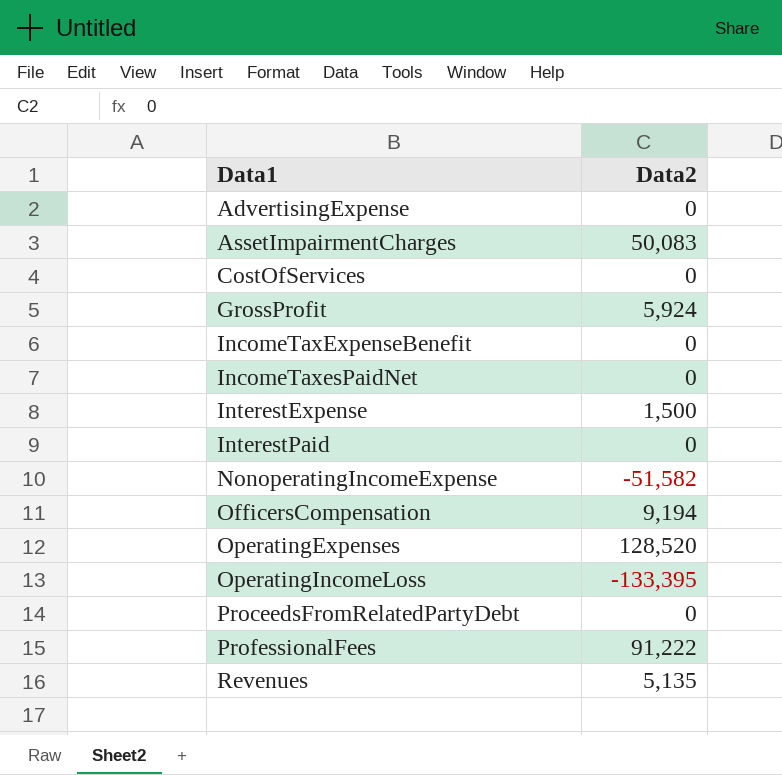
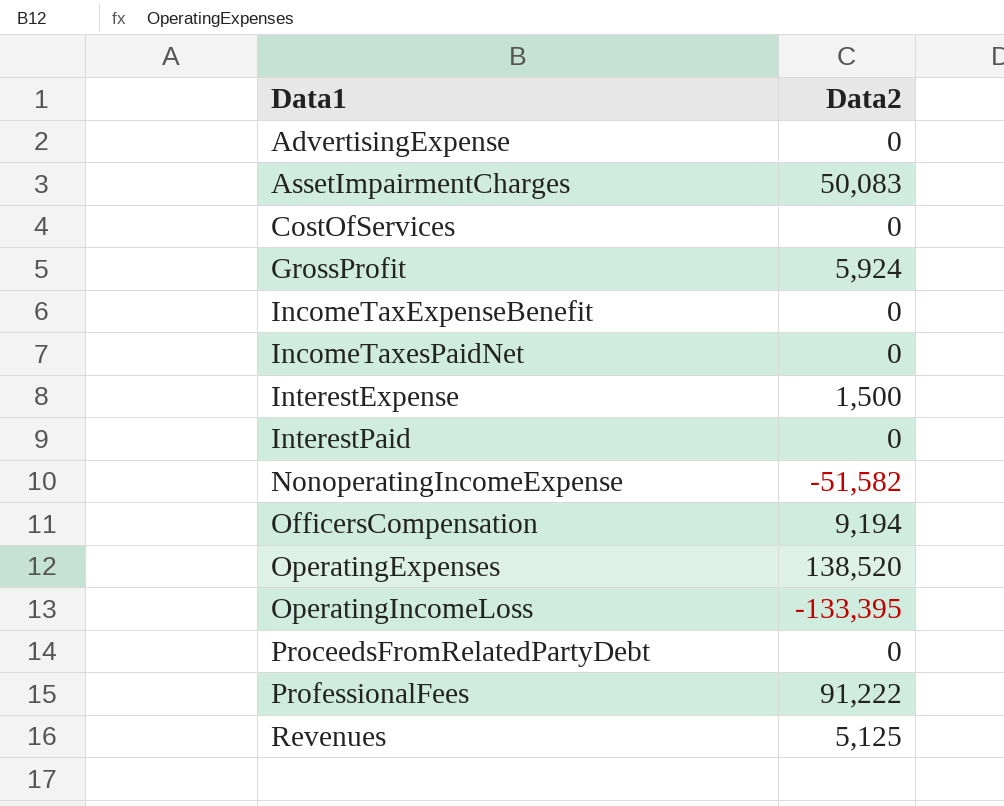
OperatingExpenses | Data2: 128,520 -> 138,520
Revenues | Data2: 5,135 -> 5,125

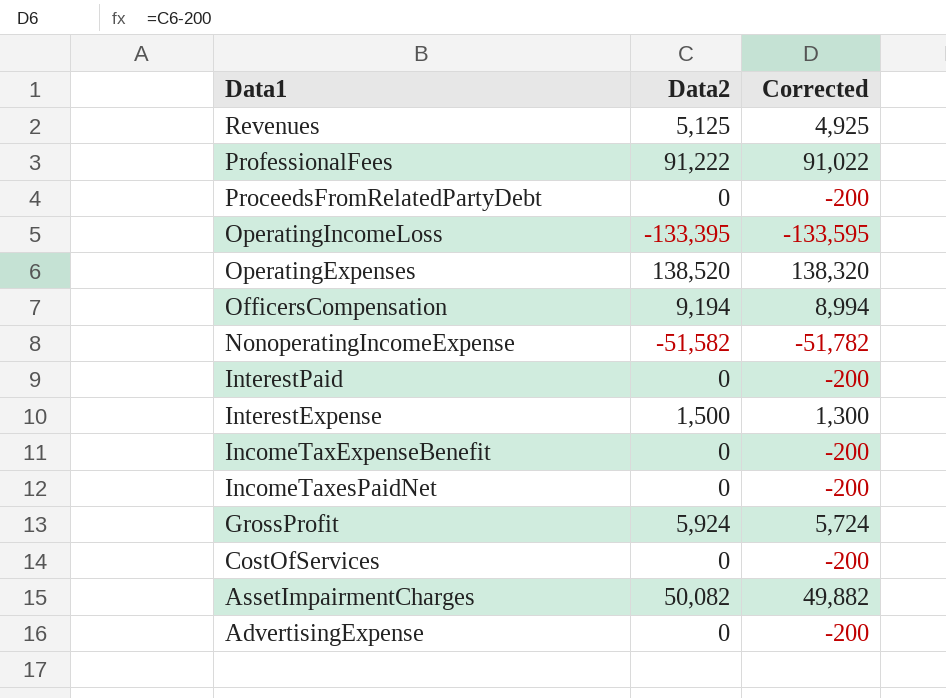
row order: none -> Data1 descending
column Corrected | formula: none -> [Data2] - 200
AssetImpairmentCharges | Data2: 50,083 -> 50,082

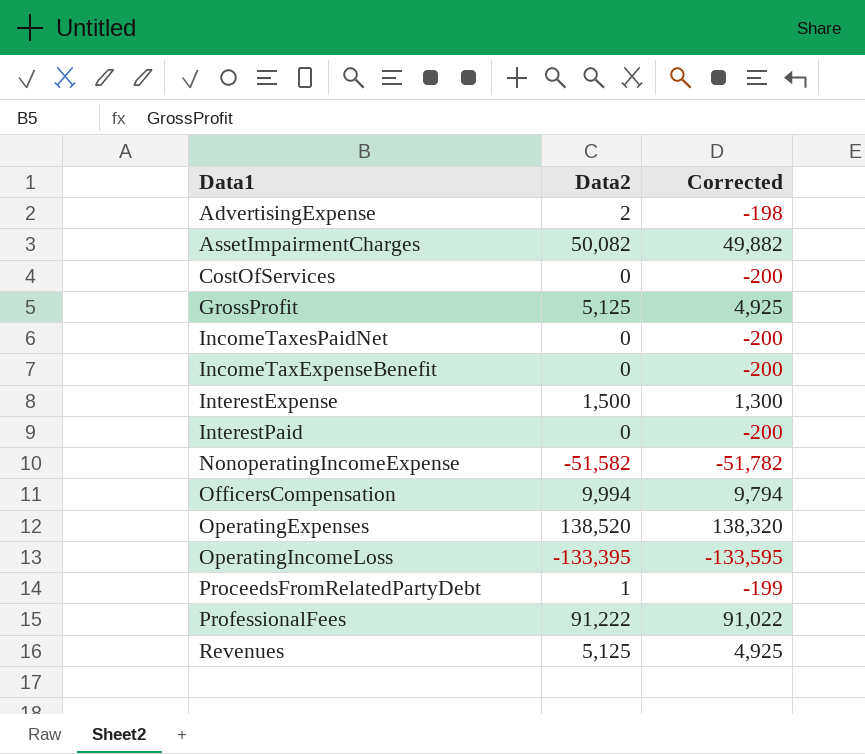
row order: Data1 descending -> Data1 ascending
AdvertisingExpense | Data2: 0 -> 2
AdvertisingExpense | Corrected: -200 -> -198
GrossProfit | Data2: 5,924 -> 5,125
GrossProfit | Corrected: 5,724 -> 4,925
OfficersCompensation | Data2: 9,194 -> 9,994
OfficersCompensation | Corrected: 8,994 -> 9,794
ProceedsFromRelatedPartyDebt | Data2: 0 -> 1
ProceedsFromRelatedPartyDebt | Corrected: -200 -> -199

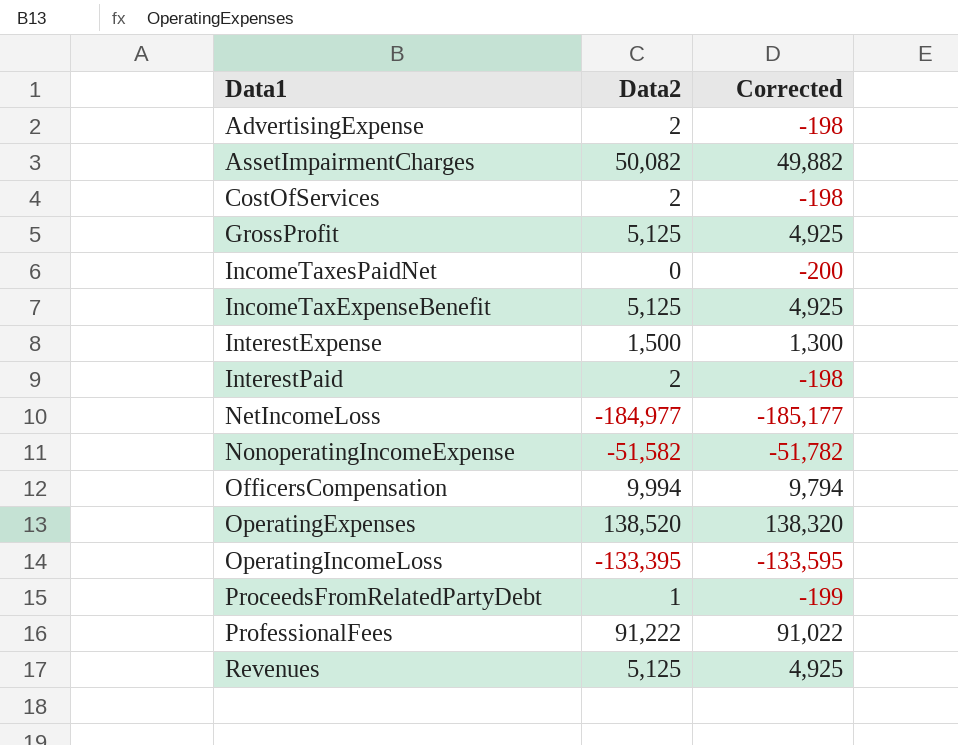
CostOfServices | Data2: 0 -> 2
CostOfServices | Corrected: -200 -> -198
IncomeTaxExpenseBenefit | Data2: 0 -> 5,125
IncomeTaxExpenseBenefit | Corrected: -200 -> 4,925
InterestPaid | Data2: 0 -> 2
InterestPaid | Corrected: -200 -> -198
row NetIncomeLoss: none -> -184,977 | -185,177

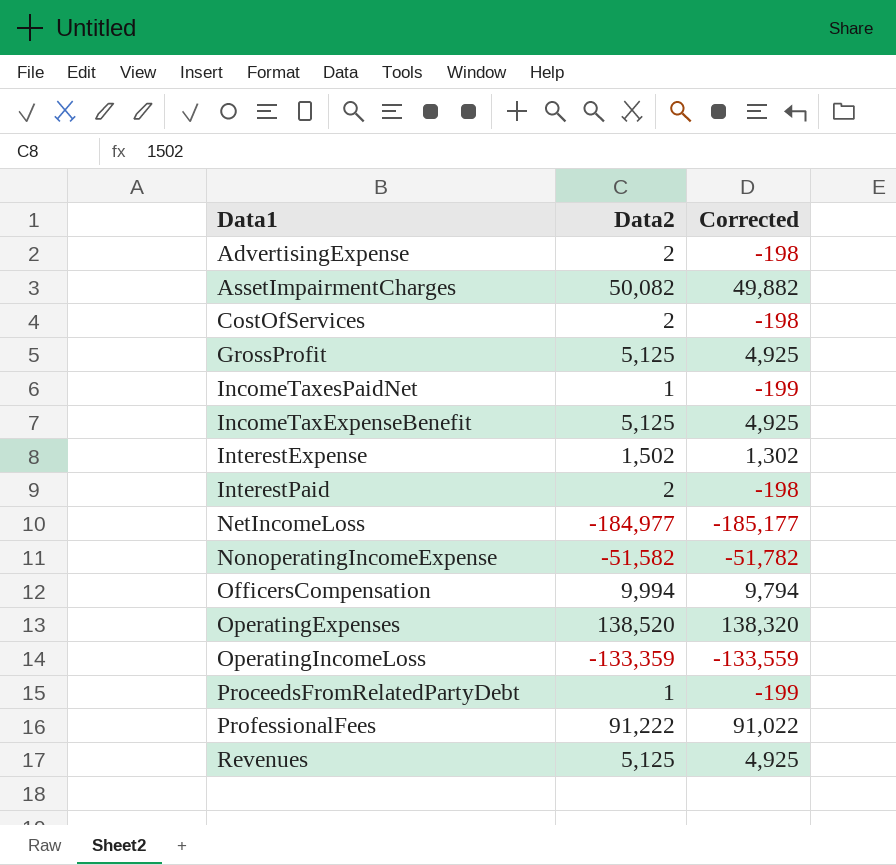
IncomeTaxesPaidNet | Data2: 0 -> 1
IncomeTaxesPaidNet | Corrected: -200 -> -199
InterestExpense | Data2: 1,500 -> 1,502
InterestExpense | Corrected: 1,300 -> 1,302
OperatingIncomeLoss | Data2: -133,395 -> -133,359
OperatingIncomeLoss | Corrected: -133,595 -> -133,559

